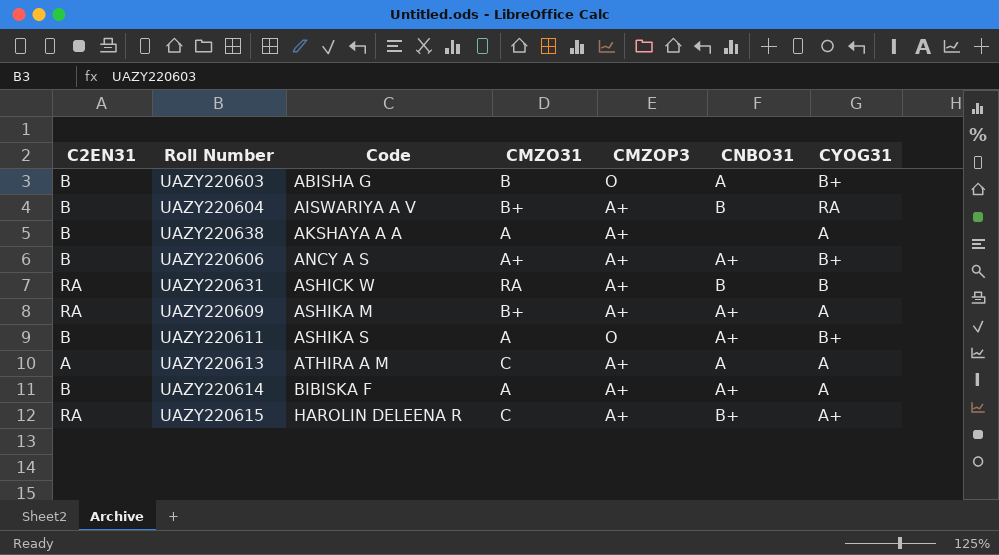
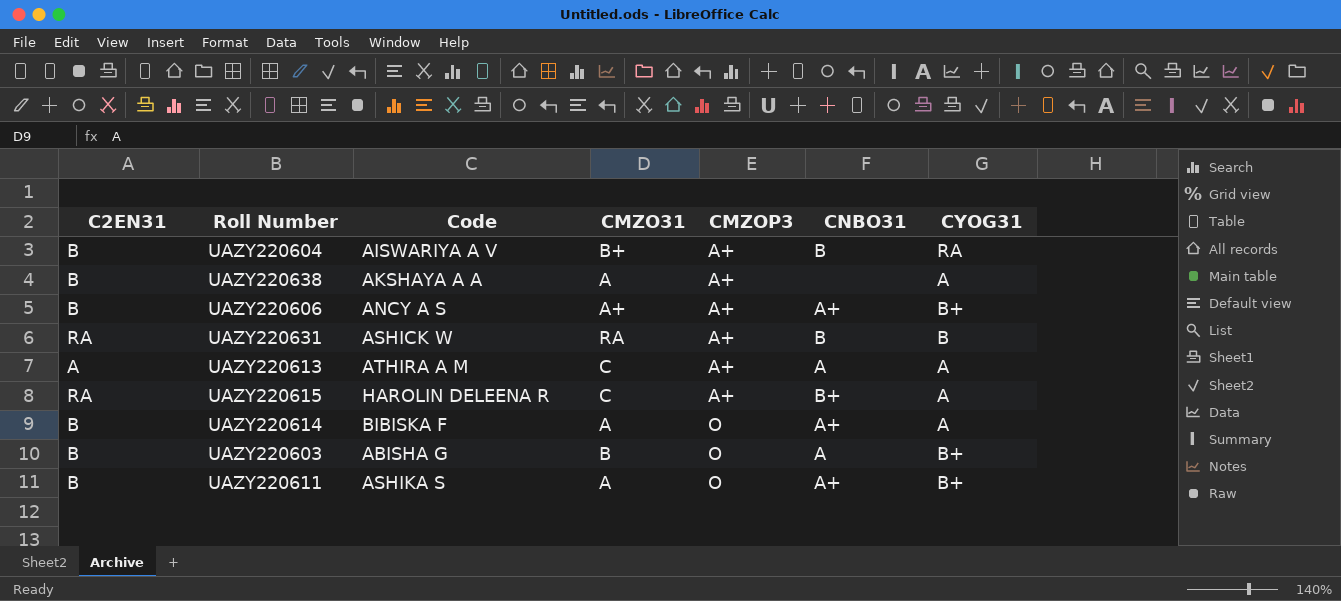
row order: Code ascending -> CMZOP3 ascending
row UAZY220609: RA | ASHIKA M | B+ | A+ | A+ | A -> none
UAZY220615 | CYOG31: A+ -> A
UAZY220614 | CMZOP3: A+ -> O

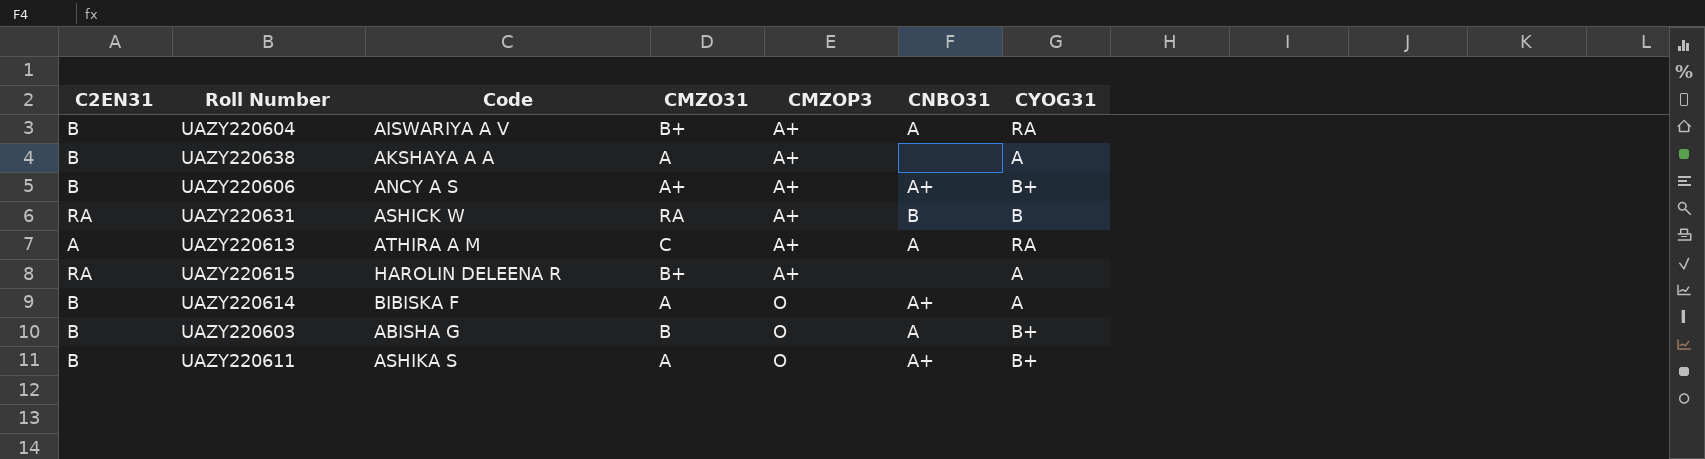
UAZY220604 | CNBO31: B -> A
UAZY220613 | CYOG31: A -> RA
UAZY220615 | CMZO31: C -> B+
UAZY220615 | CNBO31: B+ -> none

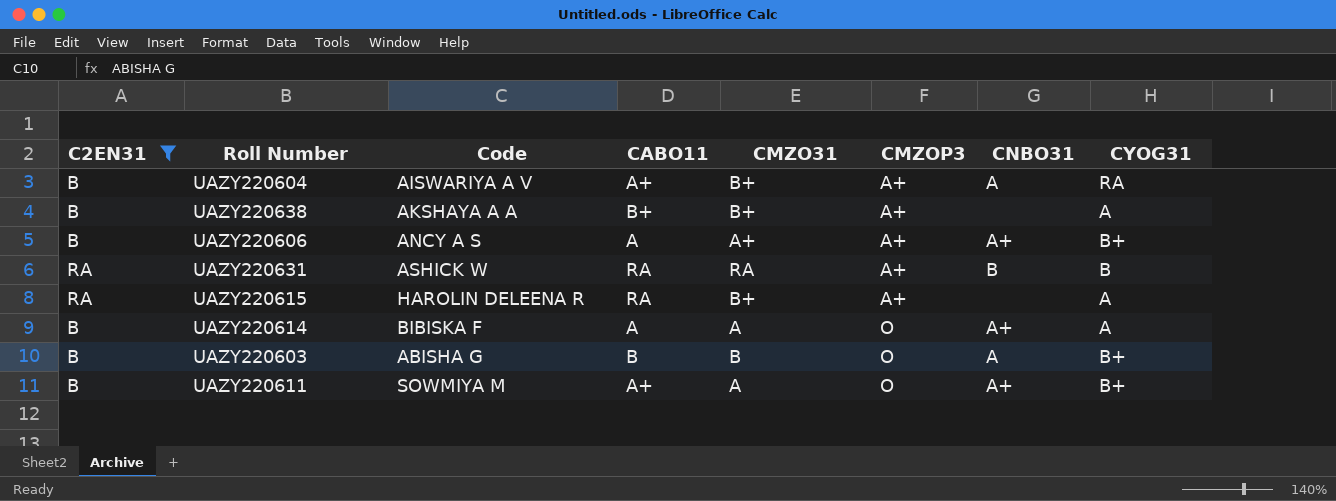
filter: none -> C2EN31 != A
column CABO11 | position: none -> 4
UAZY220638 | CMZO31: A -> B+
UAZY220611 | Code: ASHIKA S -> SOWMIYA M

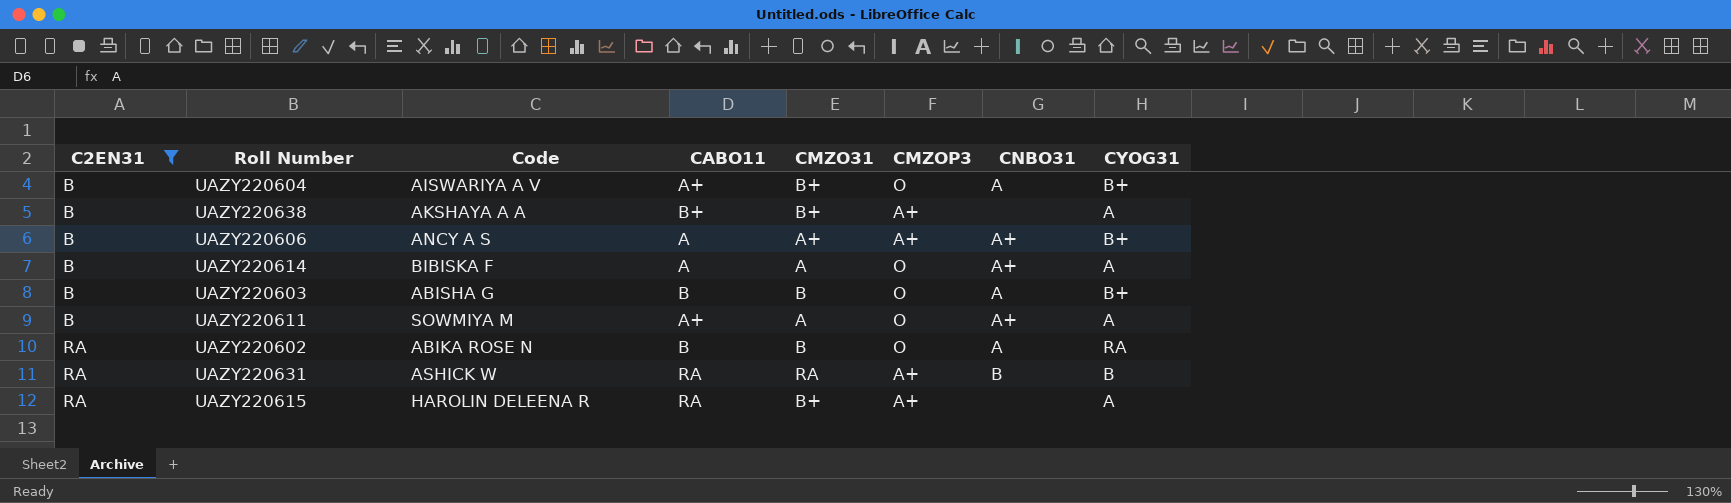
row order: CMZOP3 ascending -> C2EN31 ascending
UAZY220604 | CMZOP3: A+ -> O
UAZY220604 | CYOG31: RA -> B+
UAZY220611 | CYOG31: B+ -> A
row UAZY220602: none -> RA | ABIKA ROSE N | B | B | O | A | RA

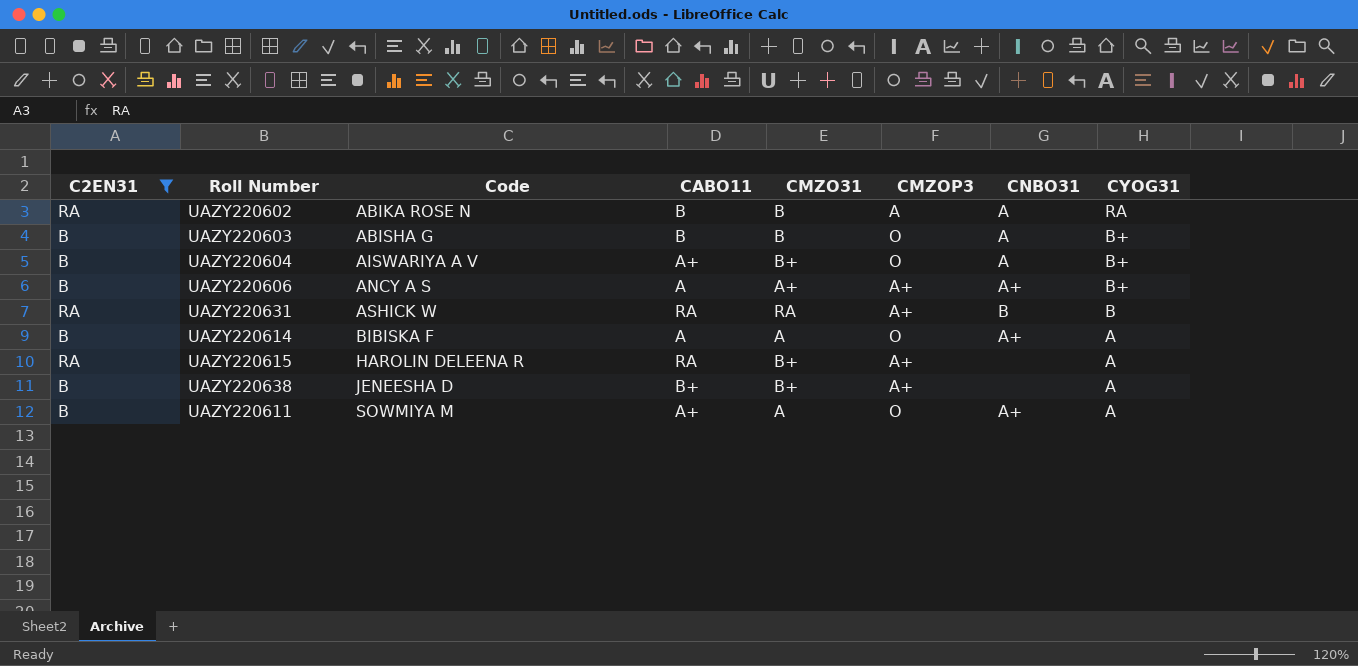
row order: C2EN31 ascending -> Code ascending
UAZY220602 | CMZOP3: O -> A
UAZY220638 | Code: AKSHAYA A A -> JENEESHA D

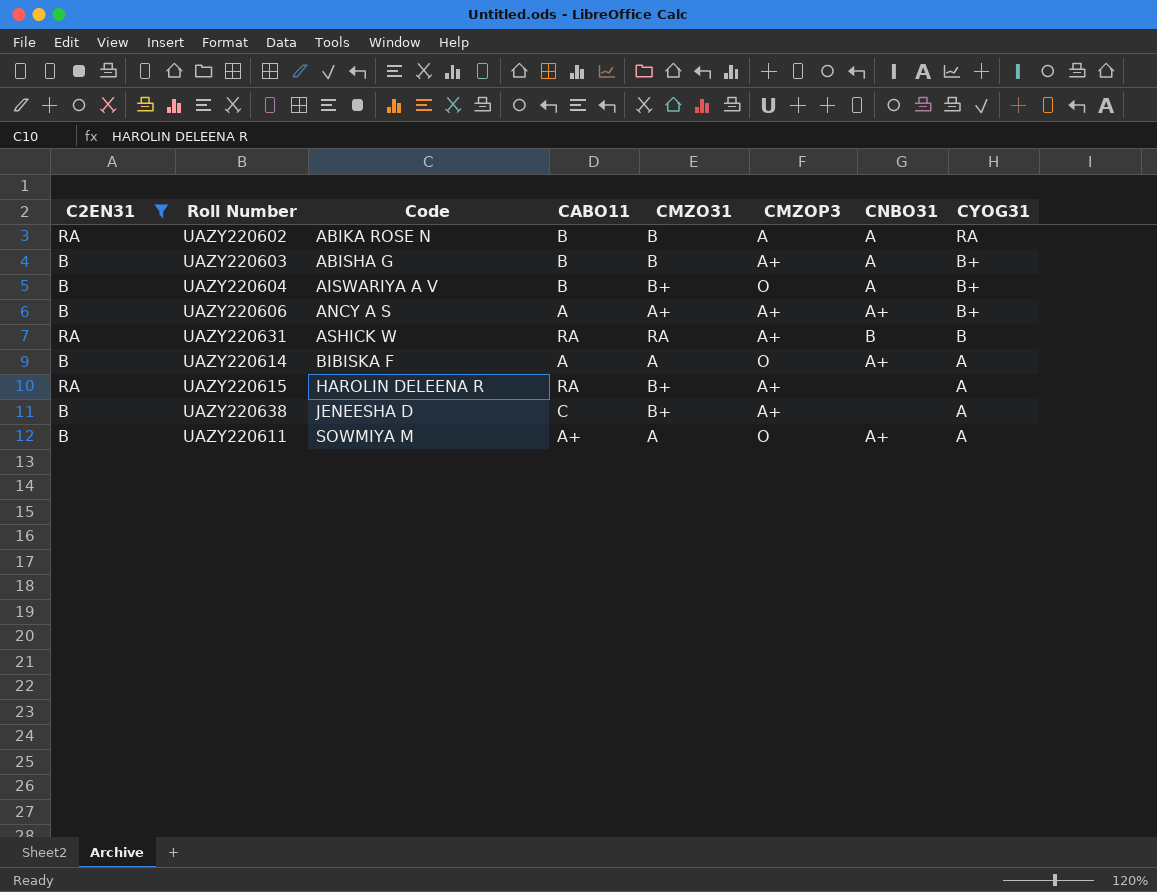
UAZY220603 | CMZOP3: O -> A+
UAZY220604 | CABO11: A+ -> B
UAZY220638 | CABO11: B+ -> C

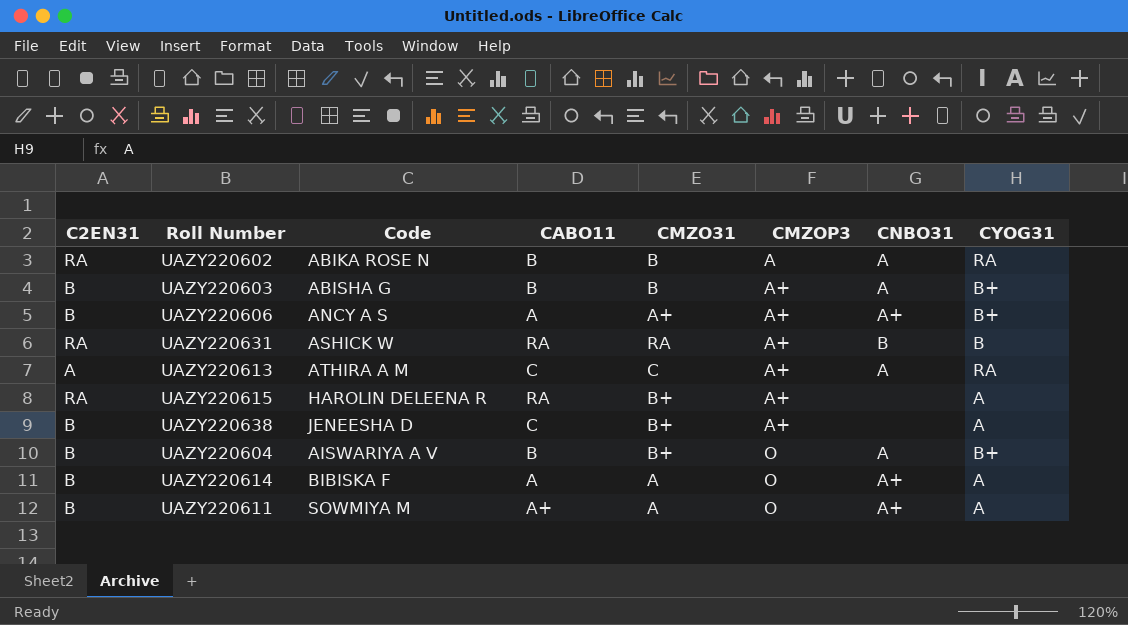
filter: C2EN31 != A -> none
row order: Code ascending -> CMZOP3 ascending

